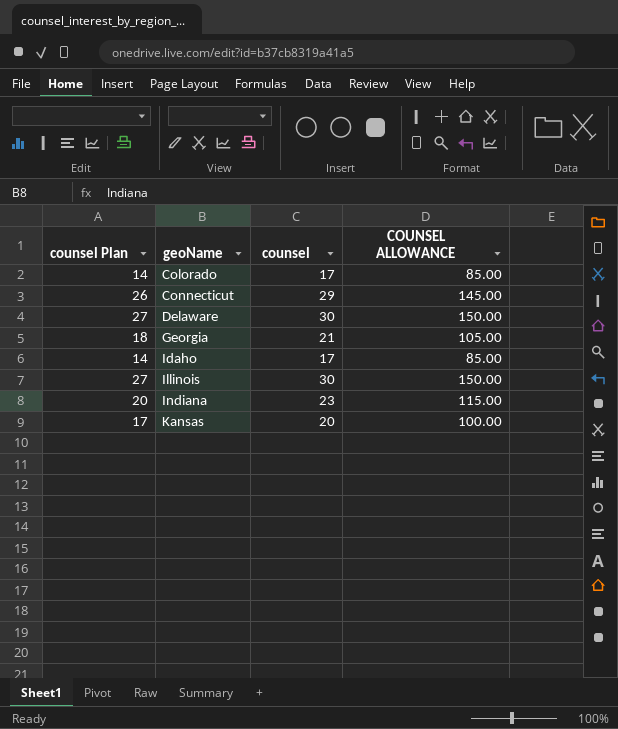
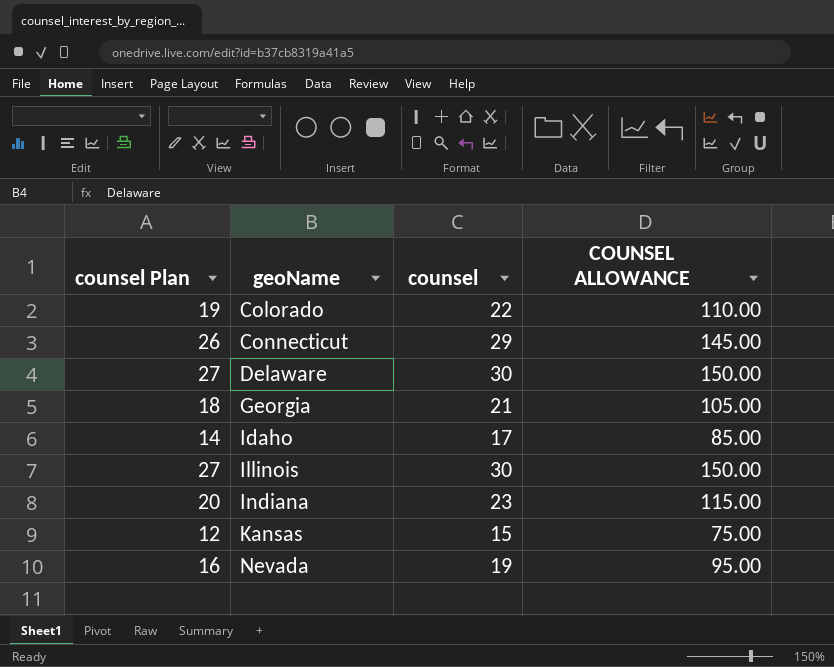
Colorado | counsel Plan: 14 -> 19
Colorado | counsel: 17 -> 22
Colorado | COUNSEL ALLOWANCE: 85.00 -> 110.00
Kansas | counsel Plan: 17 -> 12
Kansas | counsel: 20 -> 15
Kansas | COUNSEL ALLOWANCE: 100.00 -> 75.00
row Nevada: none -> 16 | 19 | 95.00

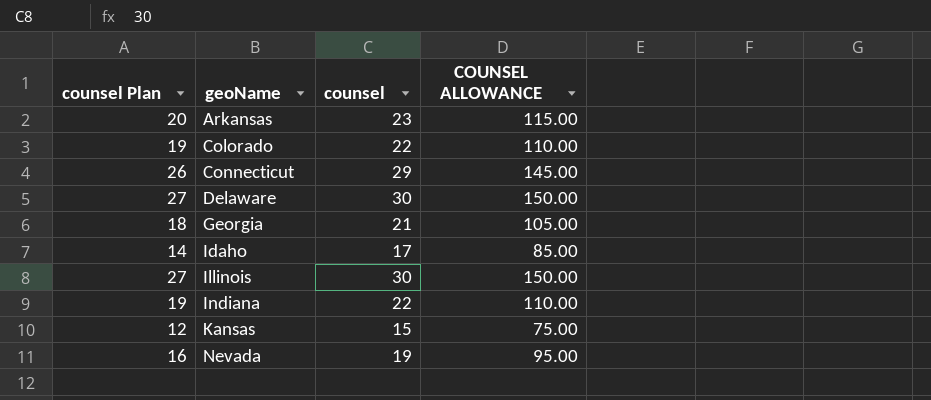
row Arkansas: none -> 20 | 23 | 115.00
Indiana | counsel Plan: 20 -> 19
Indiana | counsel: 23 -> 22
Indiana | COUNSEL ALLOWANCE: 115.00 -> 110.00

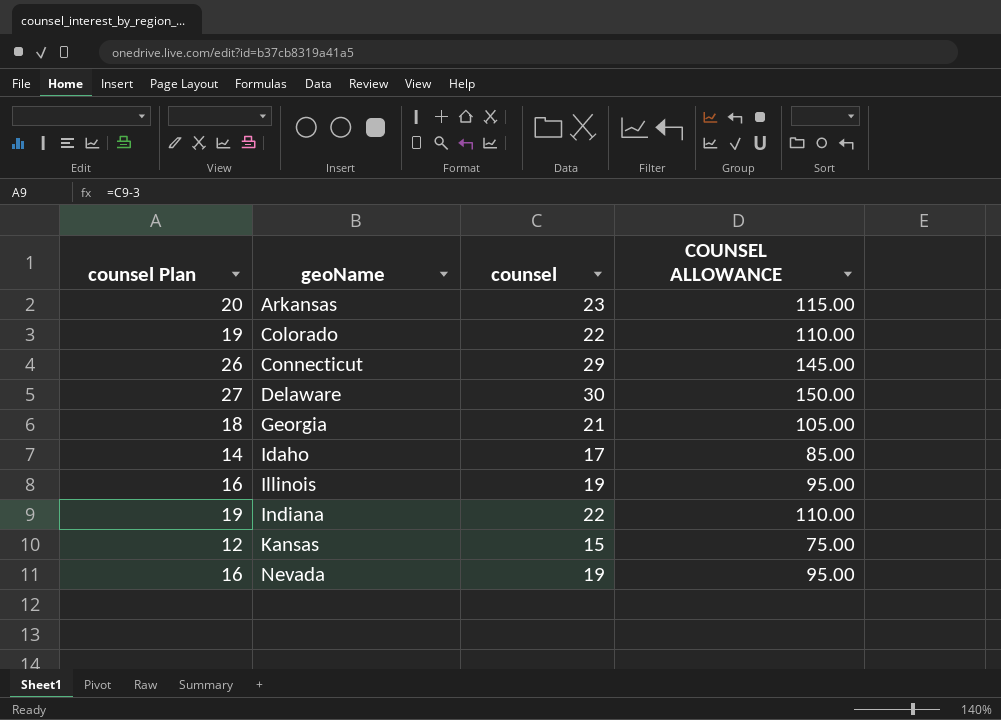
Illinois | counsel Plan: 27 -> 16
Illinois | counsel: 30 -> 19
Illinois | COUNSEL ALLOWANCE: 150.00 -> 95.00

